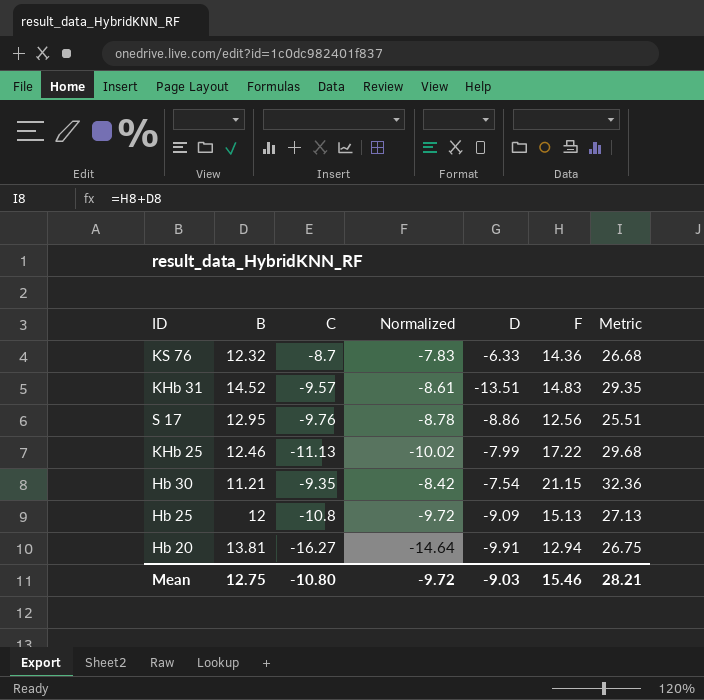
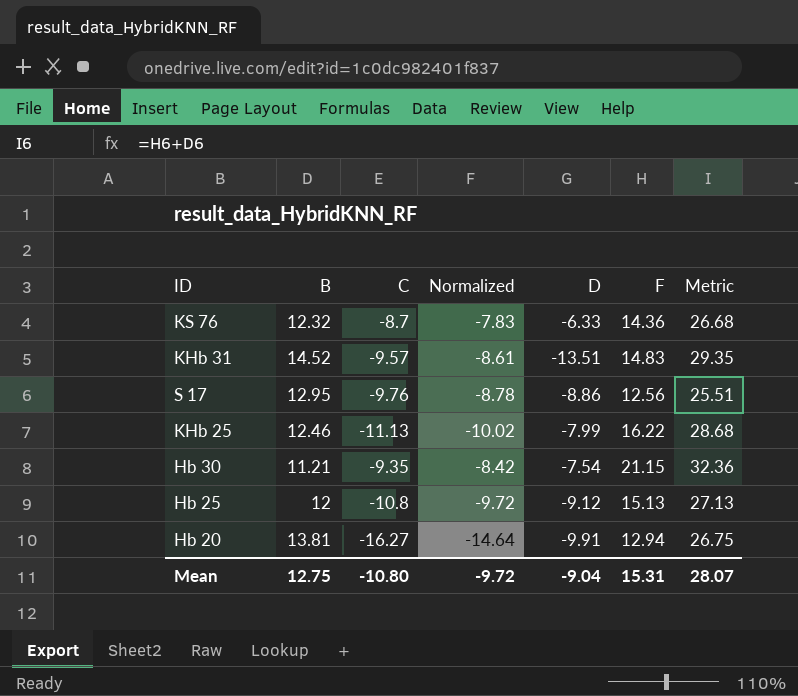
KHb 25 | F: 17.22 -> 16.22
KHb 25 | Metric: 29.68 -> 28.68
Hb 25 | D: -9.09 -> -9.12
Mean | D: -9.03 -> -9.04
Mean | F: 15.46 -> 15.31
Mean | Metric: 28.21 -> 28.07

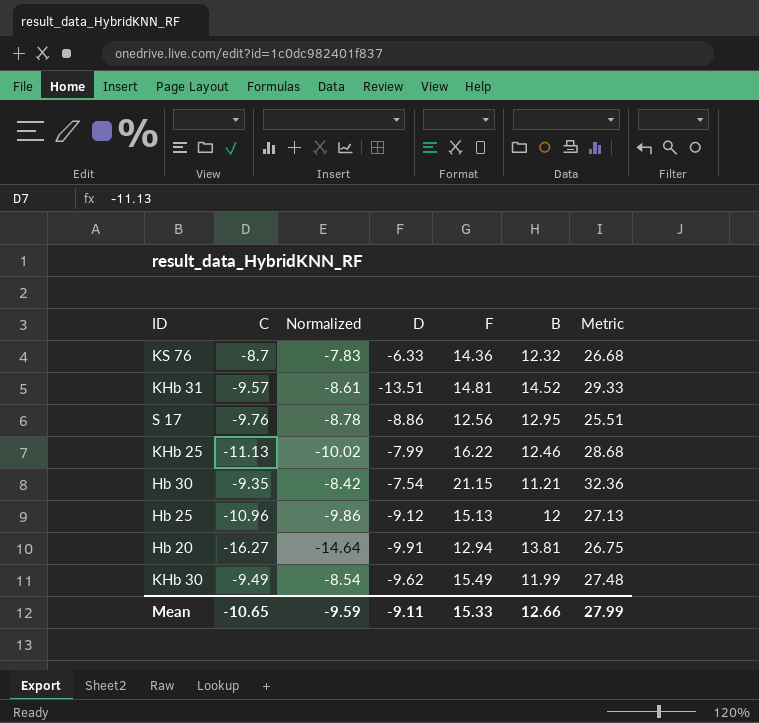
column B | position: 2 -> 6
KHb 31 | F: 14.83 -> 14.81
KHb 31 | Metric: 29.35 -> 29.33
Hb 25 | C: -10.8 -> -10.96
Hb 25 | Normalized: -9.72 -> -9.86
row KHb 30: none -> -9.49 | -8.54 | -9.62 | 15.49 | 11.99 | 27.48
Mean | C: -10.80 -> -10.65
Mean | Normalized: -9.72 -> -9.59
Mean | D: -9.04 -> -9.11
Mean | F: 15.31 -> 15.33
Mean | B: 12.75 -> 12.66
Mean | Metric: 28.07 -> 27.99

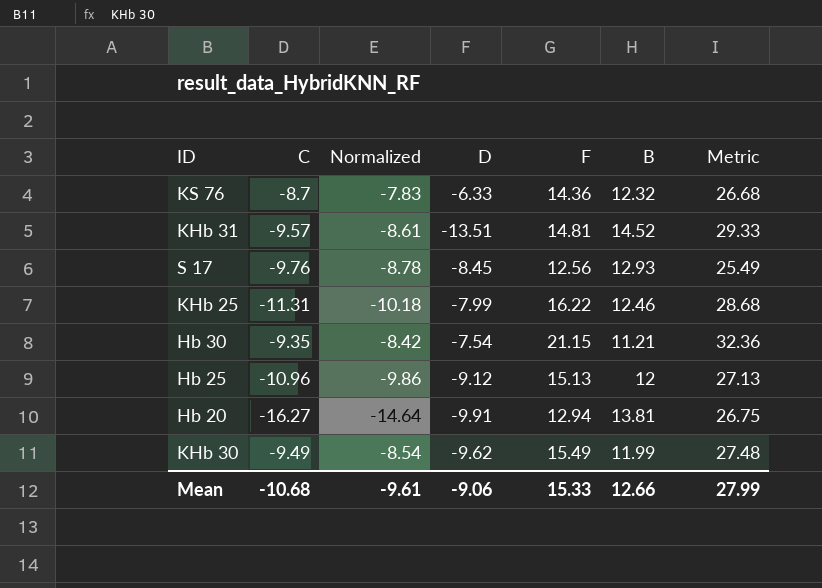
S 17 | D: -8.86 -> -8.45
S 17 | B: 12.95 -> 12.93
S 17 | Metric: 25.51 -> 25.49
KHb 25 | C: -11.13 -> -11.31
KHb 25 | Normalized: -10.02 -> -10.18
Mean | C: -10.65 -> -10.68
Mean | Normalized: -9.59 -> -9.61
Mean | D: -9.11 -> -9.06

